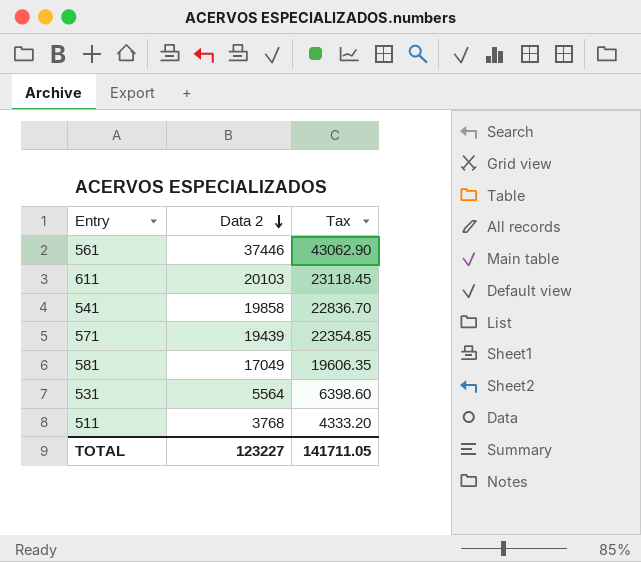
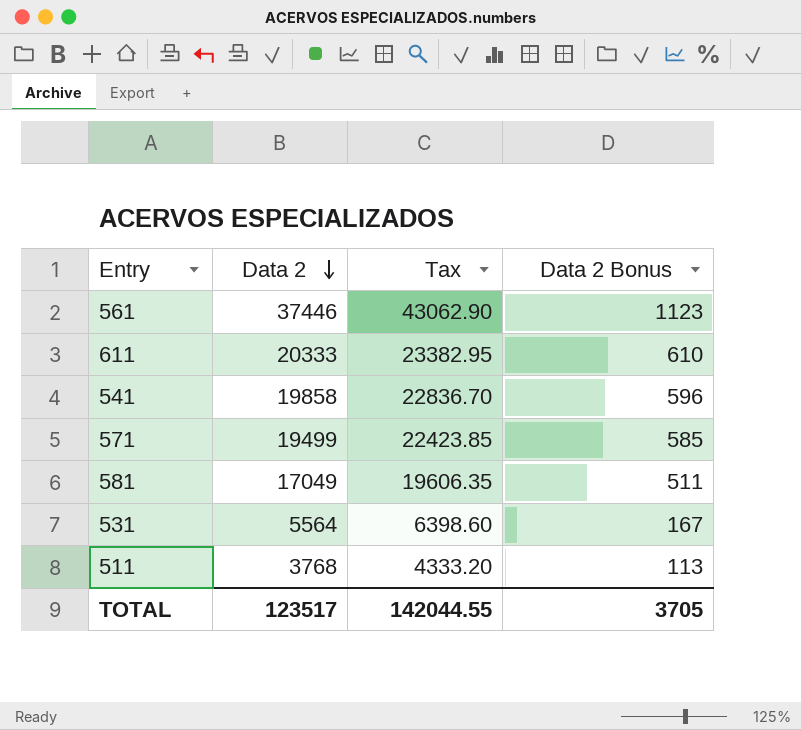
column Data 2 Bonus | formula: none -> [Data 2] * 0.03
611 | Data 2: 20103 -> 20333
611 | Tax: 23118.45 -> 23382.95
571 | Data 2: 19439 -> 19499
571 | Tax: 22354.85 -> 22423.85
TOTAL | Data 2: 123227 -> 123517
TOTAL | Tax: 141711.05 -> 142044.55

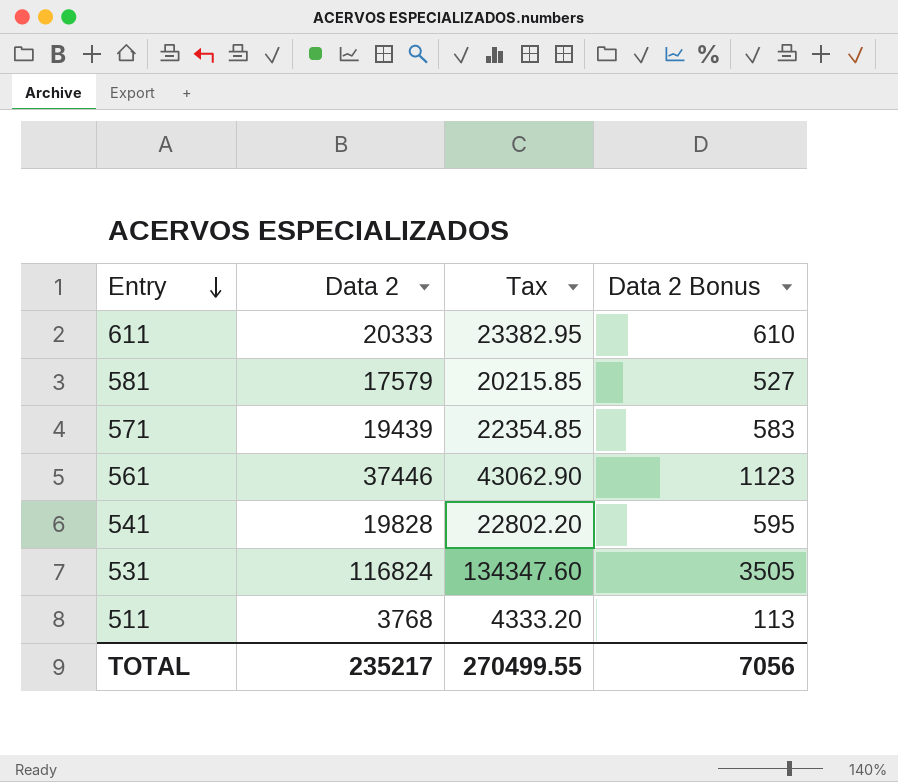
row order: Data 2 descending -> Entry descending
581 | Data 2: 17049 -> 17579
581 | Tax: 19606.35 -> 20215.85
581 | Data 2 Bonus: 511 -> 527
571 | Data 2: 19499 -> 19439
571 | Tax: 22423.85 -> 22354.85
571 | Data 2 Bonus: 585 -> 583
541 | Data 2: 19858 -> 19828
541 | Tax: 22836.70 -> 22802.20
541 | Data 2 Bonus: 596 -> 595
531 | Data 2: 5564 -> 116824
531 | Tax: 6398.60 -> 134347.60
531 | Data 2 Bonus: 167 -> 3505
TOTAL | Data 2: 123517 -> 235217
TOTAL | Tax: 142044.55 -> 270499.55
TOTAL | Data 2 Bonus: 3705 -> 7056

